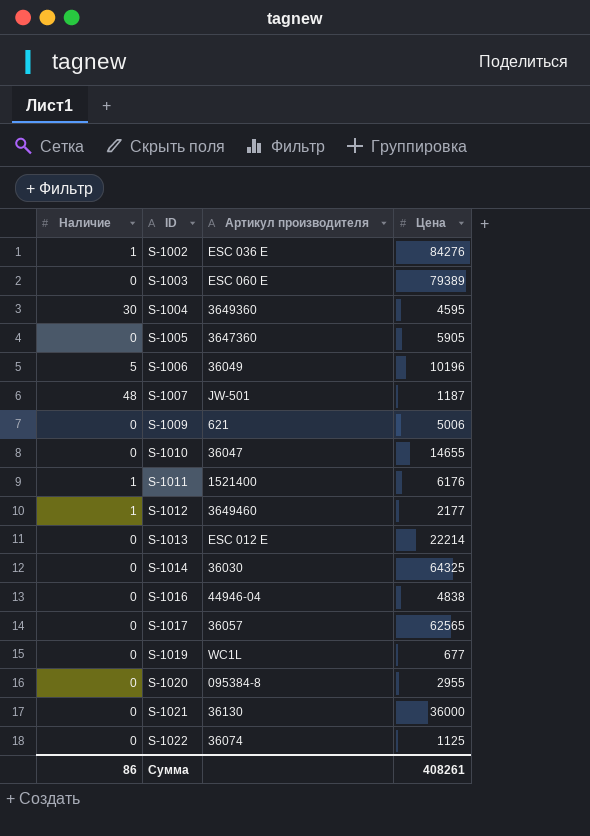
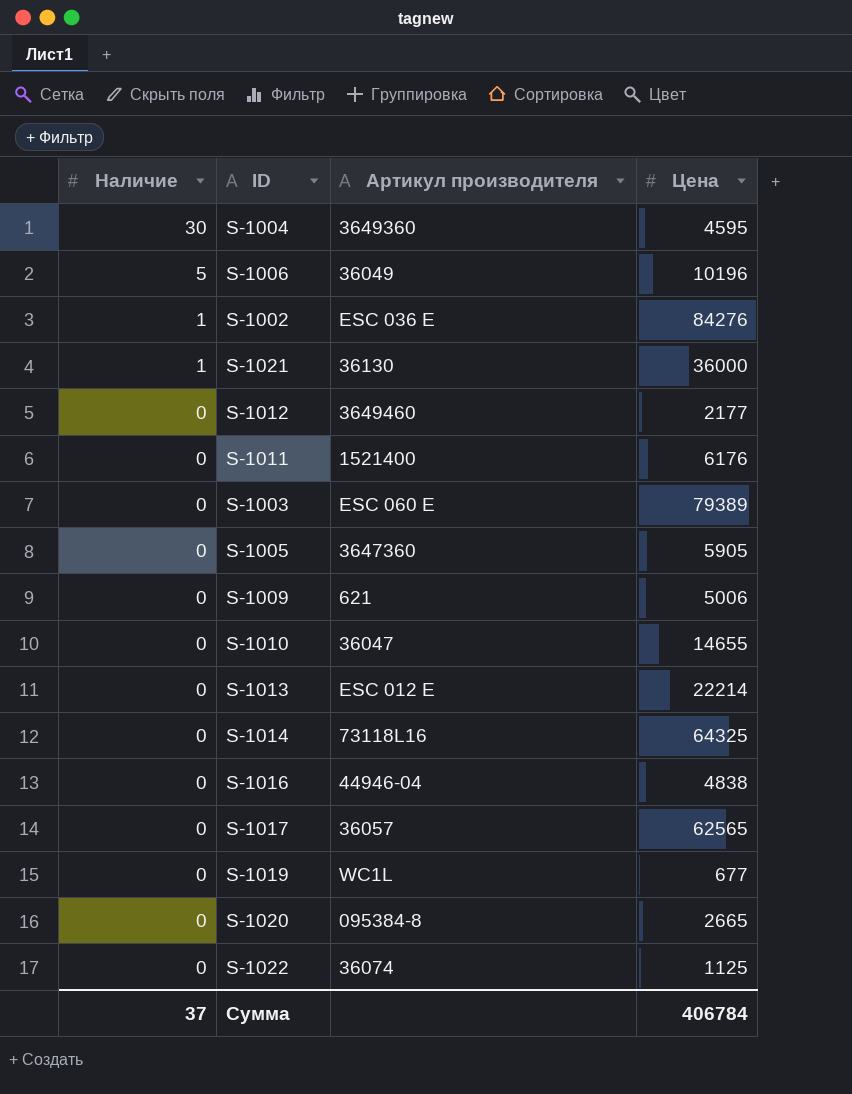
row order: ID ascending -> Наличие descending
row S-1007: 48 | JW-501 | 1187 -> none
S-1021 | Наличие: 0 -> 1
S-1012 | Наличие: 1 -> 0
S-1011 | Наличие: 1 -> 0
S-1014 | Артикул производителя: 36030 -> 73118L16
S-1020 | Цена: 2955 -> 2665
Сумма | Наличие: 86 -> 37
Сумма | Цена: 408261 -> 406784

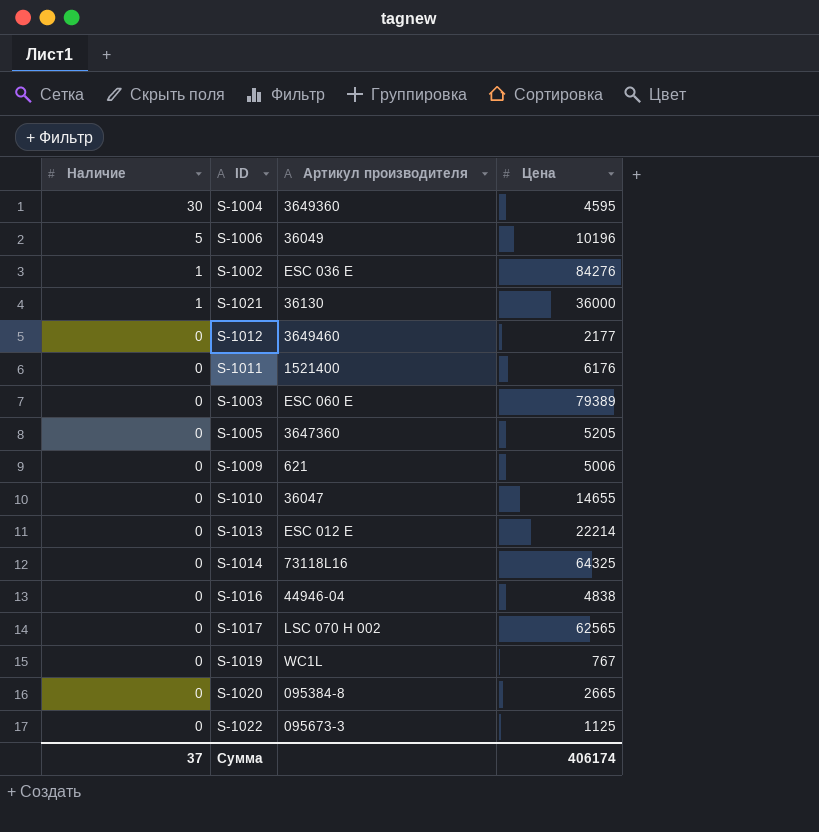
S-1005 | Цена: 5905 -> 5205
S-1017 | Артикул производителя: 36057 -> LSC 070 H 002
S-1019 | Цена: 677 -> 767
S-1022 | Артикул производителя: 36074 -> 095673-3
Сумма | Цена: 406784 -> 406174

